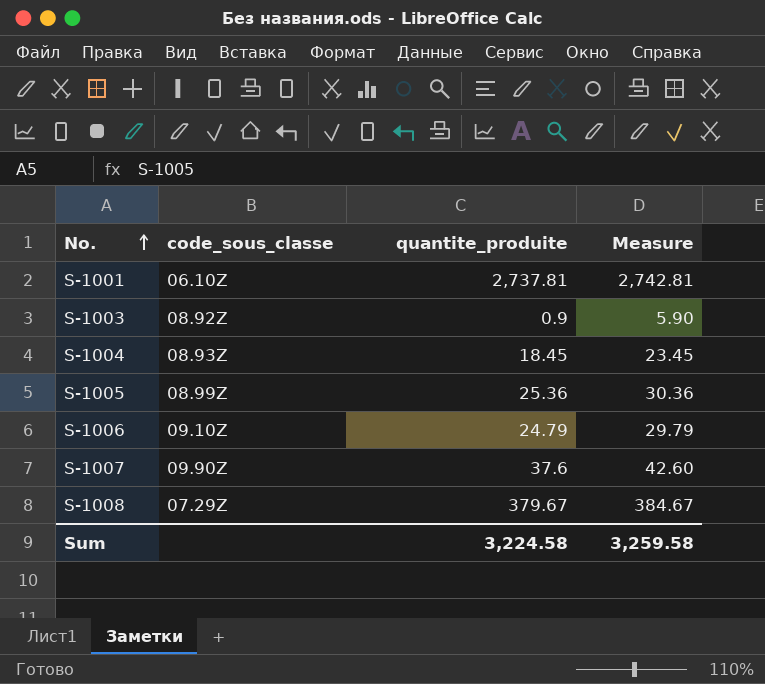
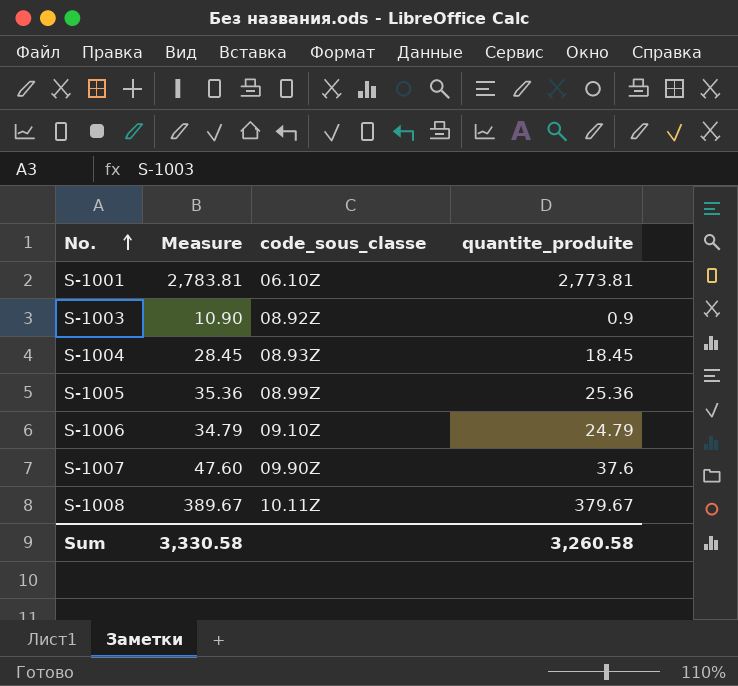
column Measure | formula: [quantite_produite] + 5 -> [quantite_produite] + 10
column Measure | position: 4 -> 2
S-1001 | quantite_produite: 2,737.81 -> 2,773.81
S-1008 | code_sous_classe: 07.29Z -> 10.11Z
Sum | Measure: 3,259.58 -> 3,330.58
Sum | quantite_produite: 3,224.58 -> 3,260.58

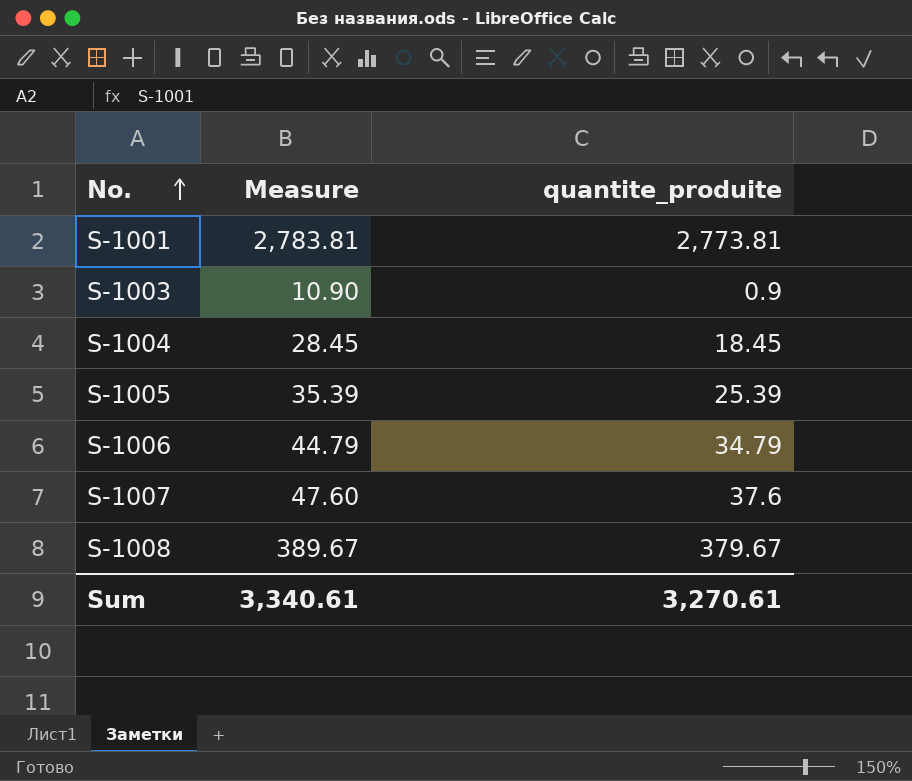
column code_sous_classe | position: 3 -> none
S-1005 | Measure: 35.36 -> 35.39
S-1005 | quantite_produite: 25.36 -> 25.39
S-1006 | Measure: 34.79 -> 44.79
S-1006 | quantite_produite: 24.79 -> 34.79
Sum | Measure: 3,330.58 -> 3,340.61
Sum | quantite_produite: 3,260.58 -> 3,270.61

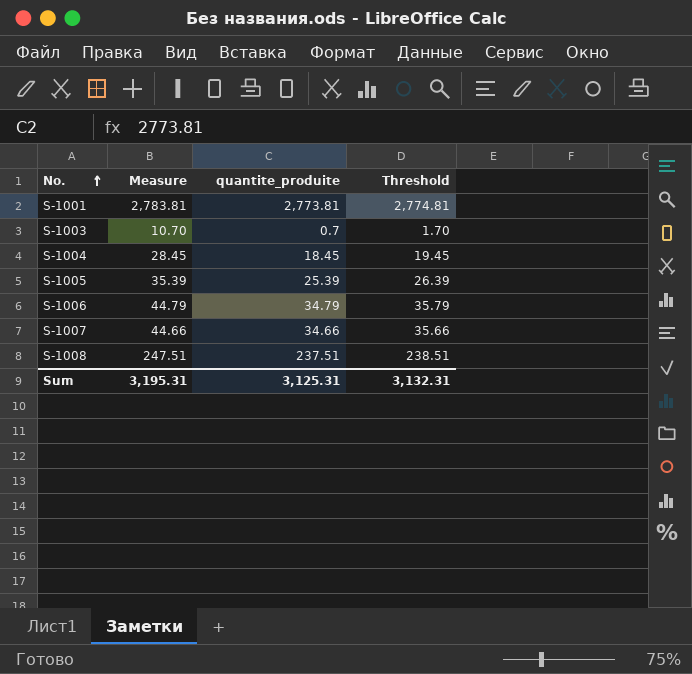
column Threshold | formula: none -> [quantite_produite] + 1
S-1003 | Measure: 10.90 -> 10.70
S-1003 | quantite_produite: 0.9 -> 0.7
S-1007 | Measure: 47.60 -> 44.66
S-1007 | quantite_produite: 37.6 -> 34.66
S-1008 | Measure: 389.67 -> 247.51
S-1008 | quantite_produite: 379.67 -> 237.51
Sum | Measure: 3,340.61 -> 3,195.31
Sum | quantite_produite: 3,270.61 -> 3,125.31

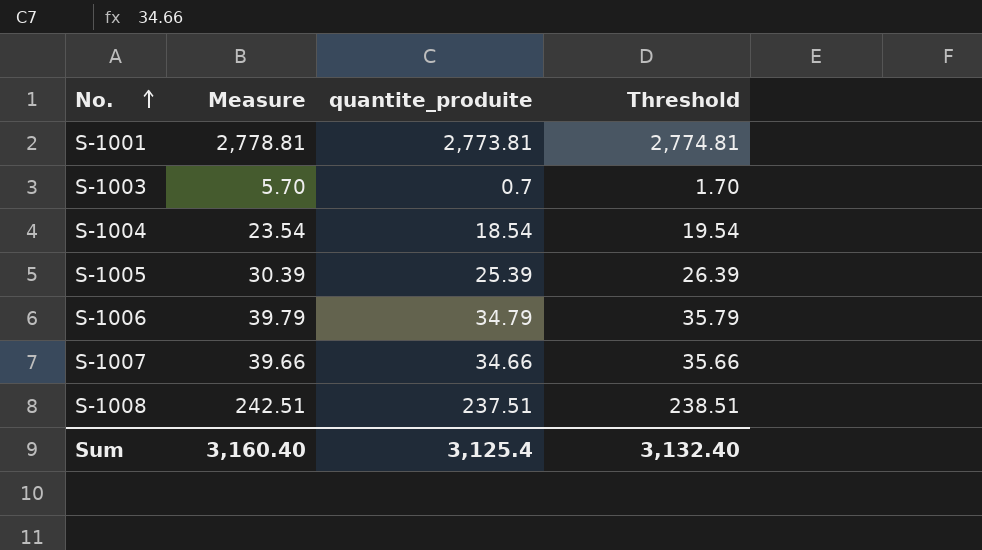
column Measure | formula: [quantite_produite] + 10 -> [quantite_produite] + 5
S-1004 | quantite_produite: 18.45 -> 18.54
S-1004 | Threshold: 19.45 -> 19.54
Sum | Measure: 3,195.31 -> 3,160.40
Sum | quantite_produite: 3,125.31 -> 3,125.4
Sum | Threshold: 3,132.31 -> 3,132.40

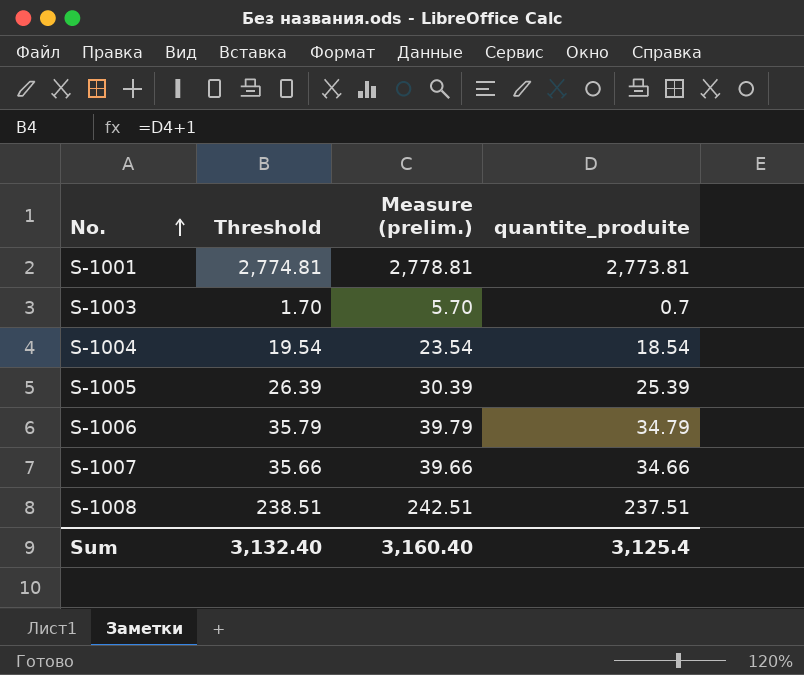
column Threshold | position: 4 -> 2
column name: Measure -> Measure (prelim.)

